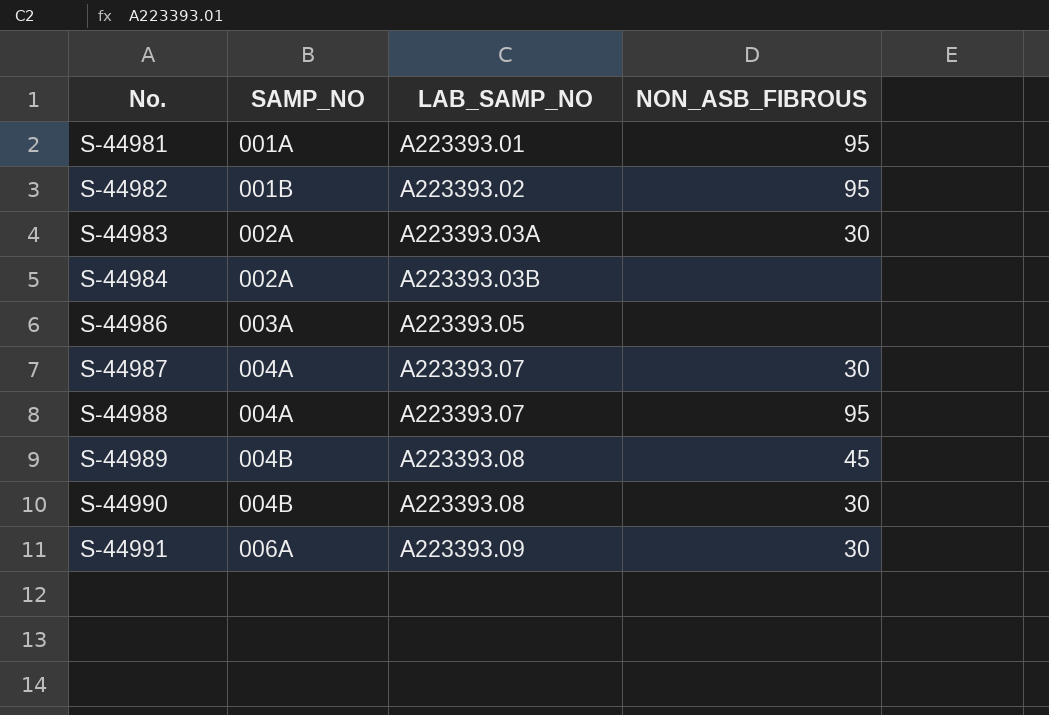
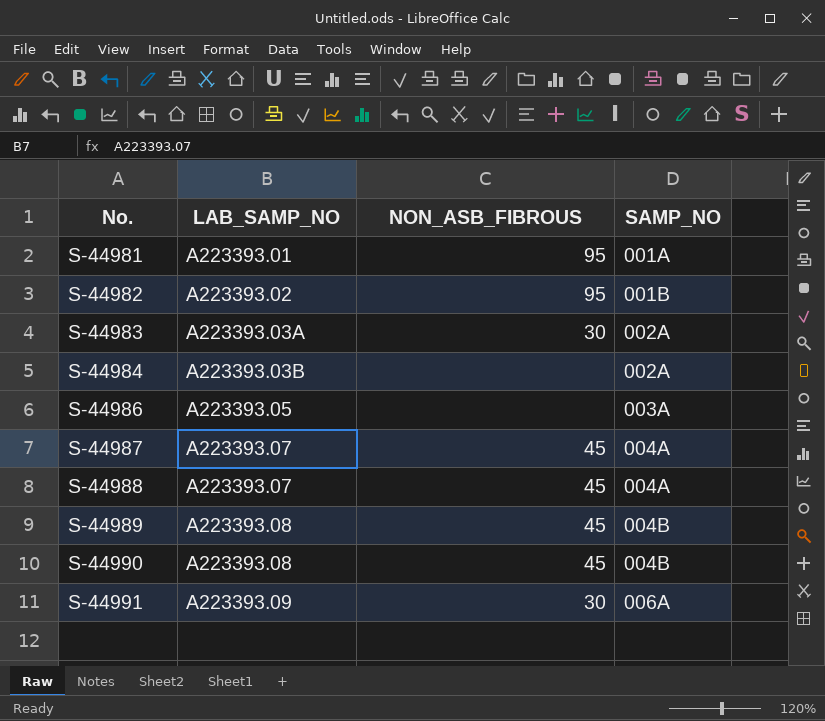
column SAMP_NO | position: 2 -> 4
S-44987 | NON_ASB_FIBROUS: 30 -> 45
S-44988 | NON_ASB_FIBROUS: 95 -> 45
S-44990 | NON_ASB_FIBROUS: 30 -> 45

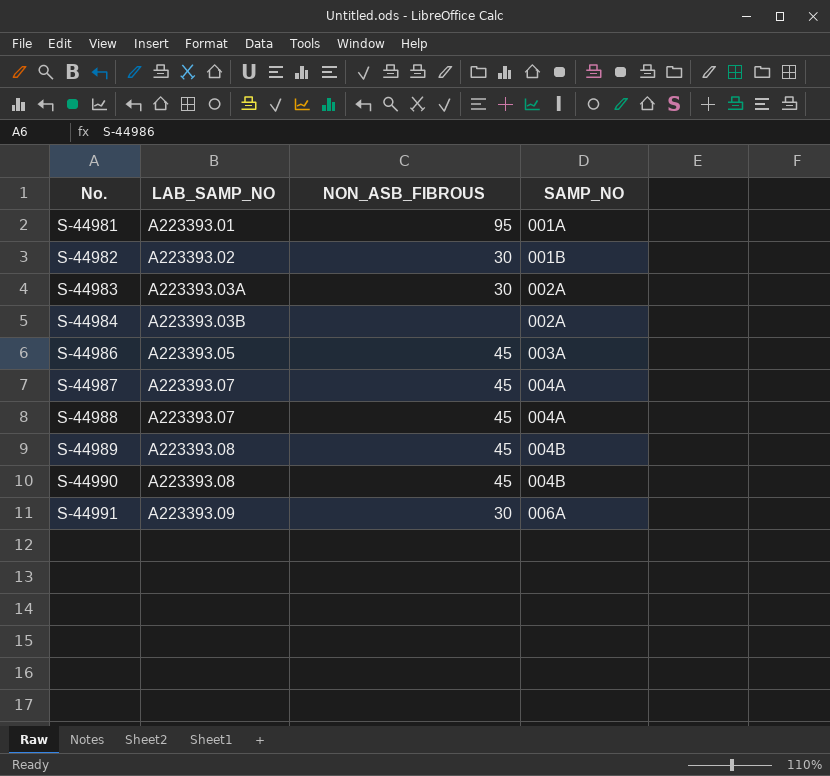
S-44982 | NON_ASB_FIBROUS: 95 -> 30
S-44986 | NON_ASB_FIBROUS: none -> 45

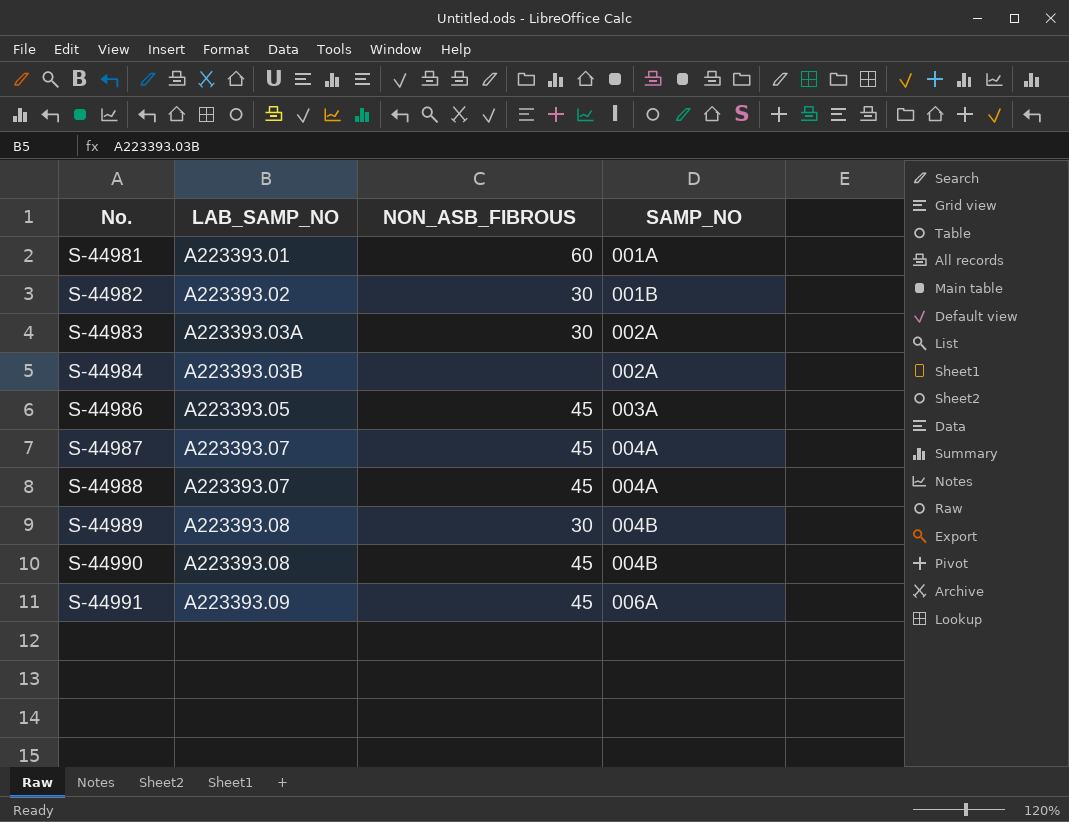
S-44981 | NON_ASB_FIBROUS: 95 -> 60
S-44989 | NON_ASB_FIBROUS: 45 -> 30
S-44991 | NON_ASB_FIBROUS: 30 -> 45

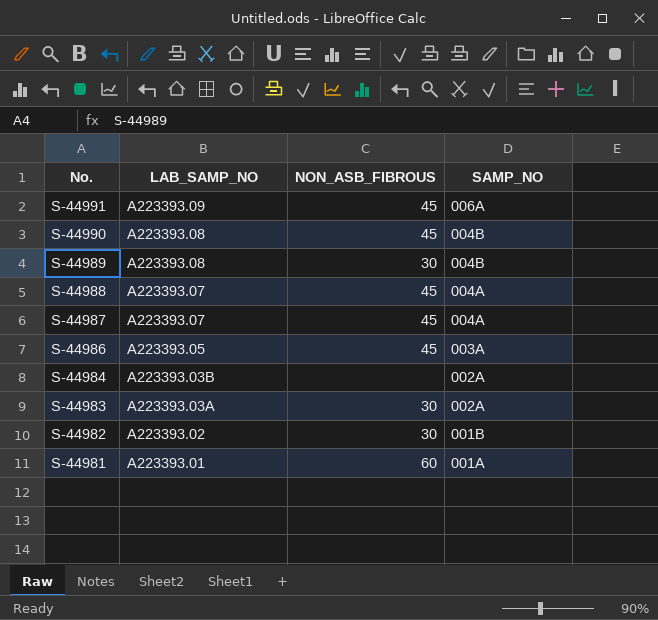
row order: No. ascending -> No. descending

